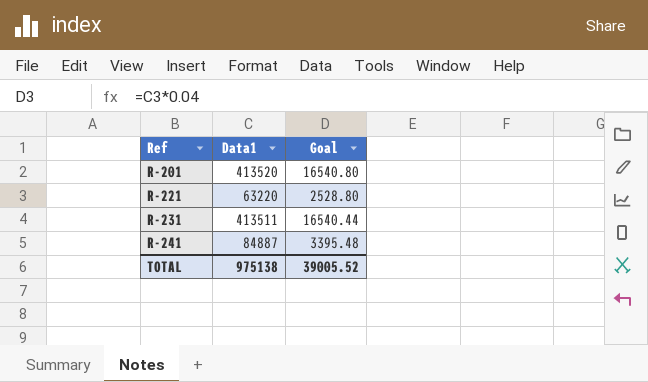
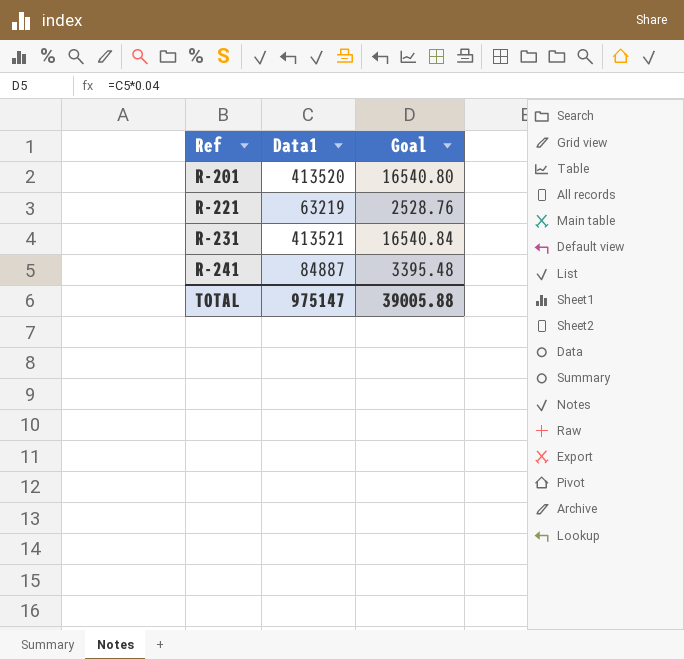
R-221 | Data1: 63220 -> 63219
R-221 | Goal: 2528.80 -> 2528.76
R-231 | Data1: 413511 -> 413521
R-231 | Goal: 16540.44 -> 16540.84
TOTAL | Data1: 975138 -> 975147
TOTAL | Goal: 39005.52 -> 39005.88

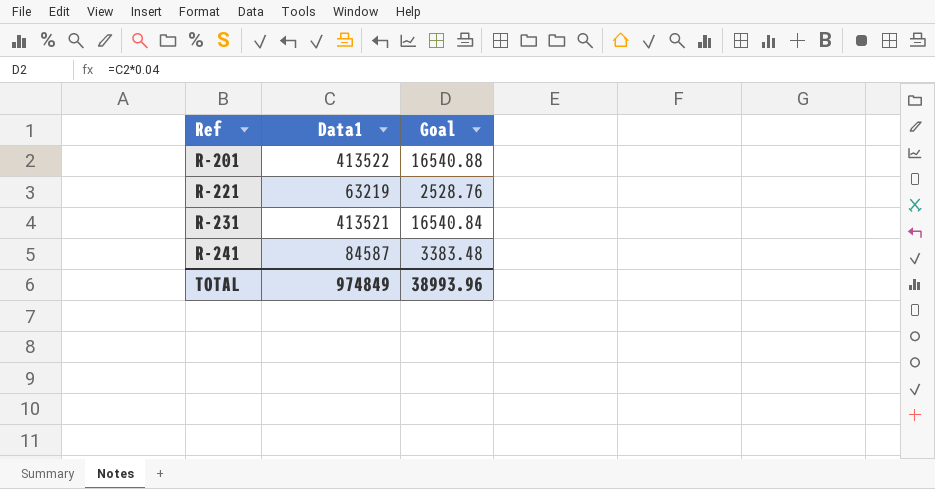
R-201 | Data1: 413520 -> 413522
R-201 | Goal: 16540.80 -> 16540.88
R-241 | Data1: 84887 -> 84587
R-241 | Goal: 3395.48 -> 3383.48
TOTAL | Data1: 975147 -> 974849
TOTAL | Goal: 39005.88 -> 38993.96

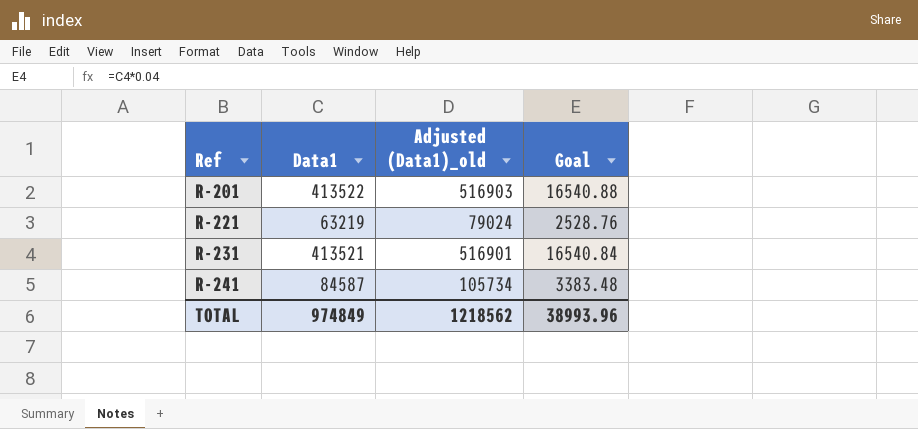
column Adjusted (Data1)_old | formula: none -> [Data1] * 1.25

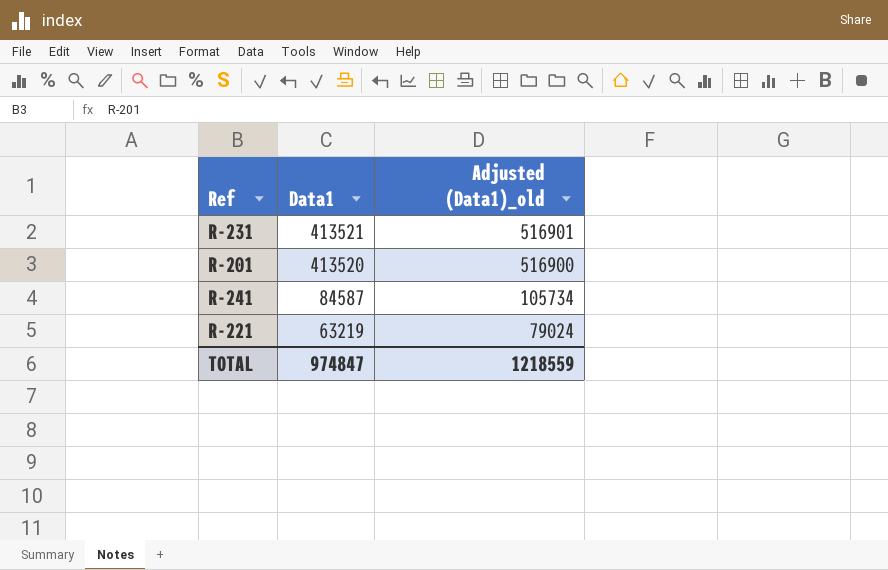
row order: Ref ascending -> Data1 descending
column Goal | formula: [Data1] * 0.04 -> none
R-201 | Data1: 413522 -> 413520
R-201 | Adjusted (Data1)_old: 516903 -> 516900
TOTAL | Data1: 974849 -> 974847
TOTAL | Adjusted (Data1)_old: 1218562 -> 1218559

